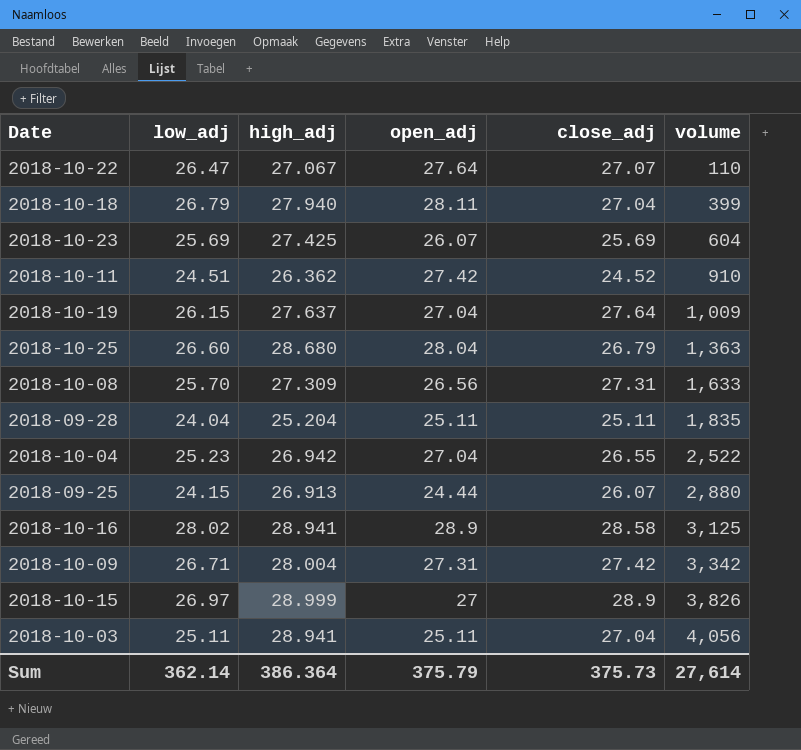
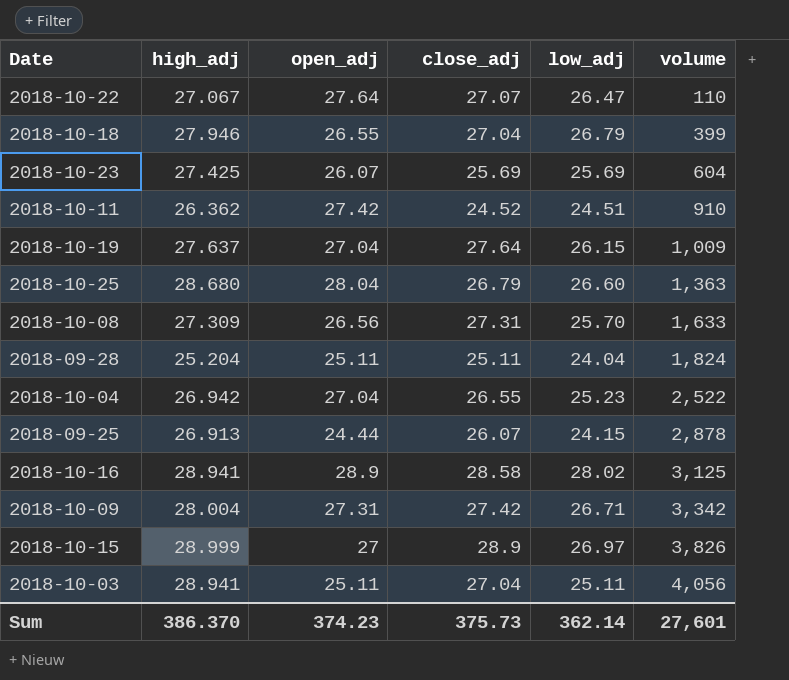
column low_adj | position: 2 -> 5
2018-10-18 | high_adj: 27.940 -> 27.946
2018-10-18 | open_adj: 28.11 -> 26.55
2018-09-28 | volume: 1,835 -> 1,824
2018-09-25 | volume: 2,880 -> 2,878
Sum | high_adj: 386.364 -> 386.370
Sum | open_adj: 375.79 -> 374.23
Sum | volume: 27,614 -> 27,601

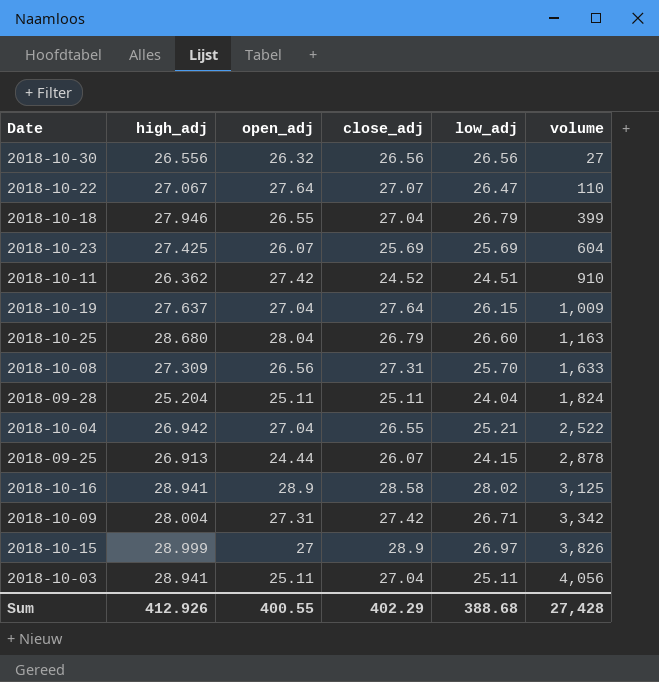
row 2018-10-30: none -> 26.556 | 26.32 | 26.56 | 26.56 | 27
2018-10-25 | volume: 1,363 -> 1,163
2018-10-04 | low_adj: 25.23 -> 25.21
Sum | high_adj: 386.370 -> 412.926
Sum | open_adj: 374.23 -> 400.55
Sum | close_adj: 375.73 -> 402.29
Sum | low_adj: 362.14 -> 388.68
Sum | volume: 27,601 -> 27,428

